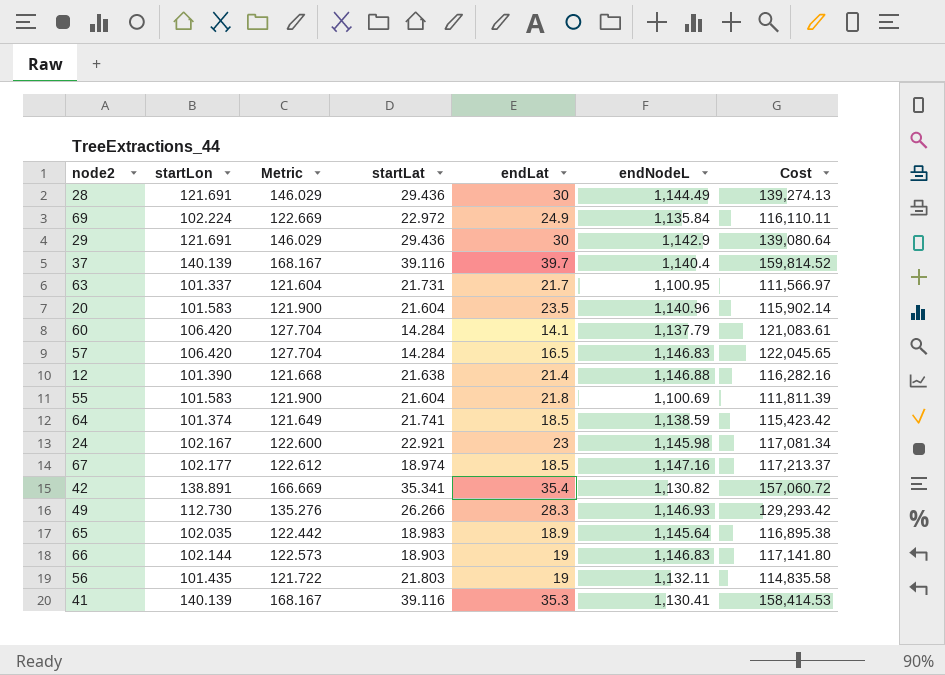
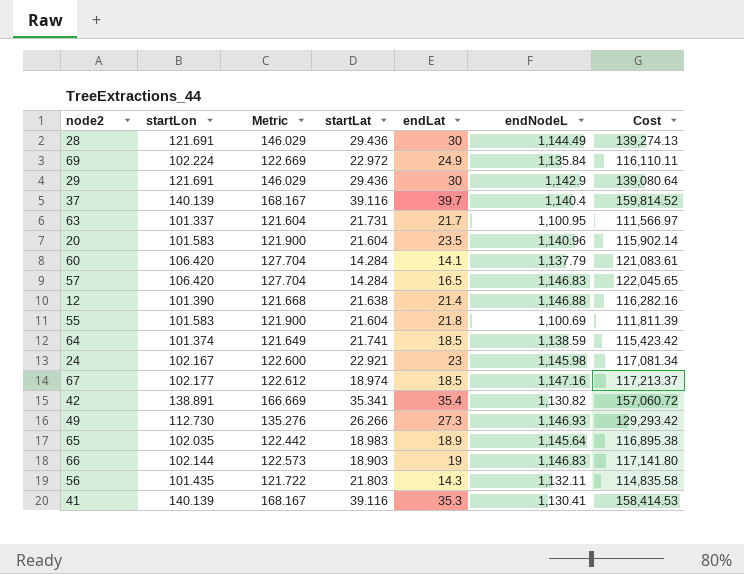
49 | endLat: 28.3 -> 27.3
56 | endLat: 19 -> 14.3

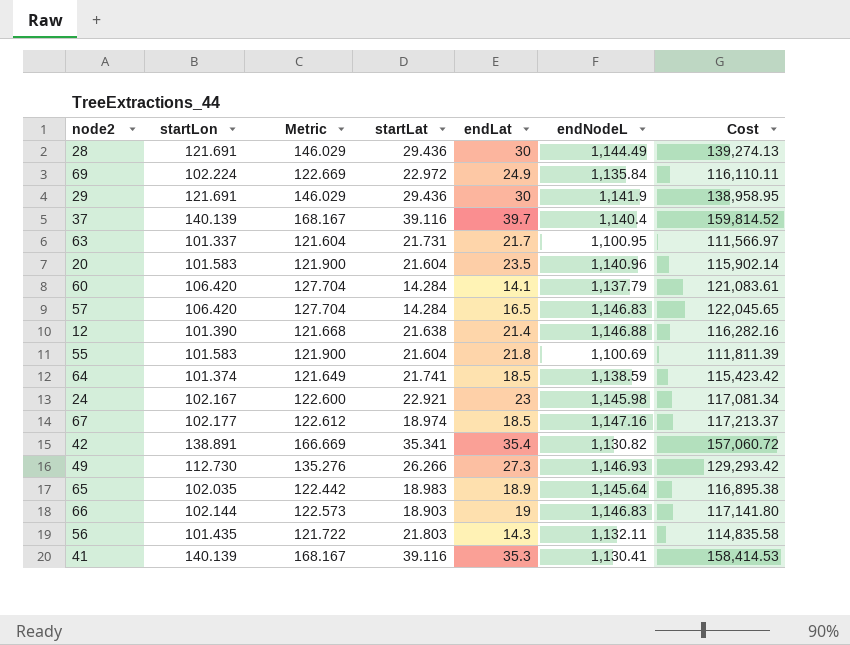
29 | endNodeL: 1,142.9 -> 1,141.9
29 | Cost: 139,080.64 -> 138,958.95

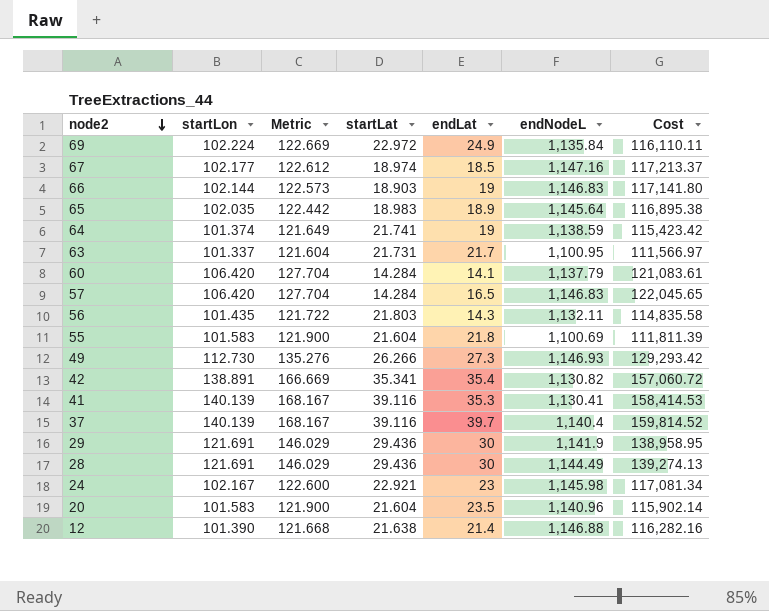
row order: none -> node2 descending
64 | endLat: 18.5 -> 19

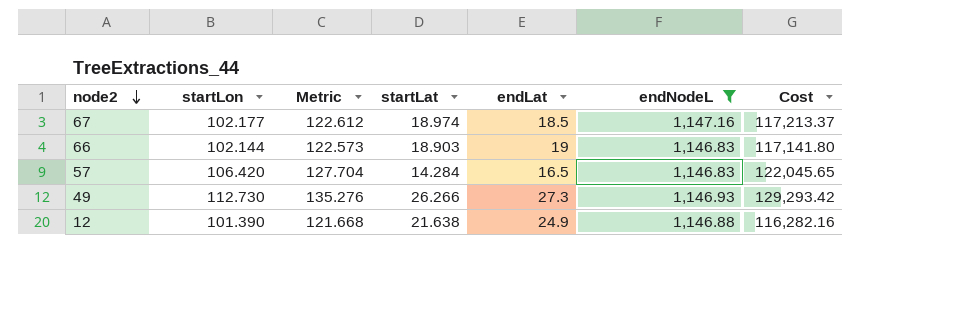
filter: none -> endNodeL >= 1,146.83
12 | endLat: 21.4 -> 24.9

